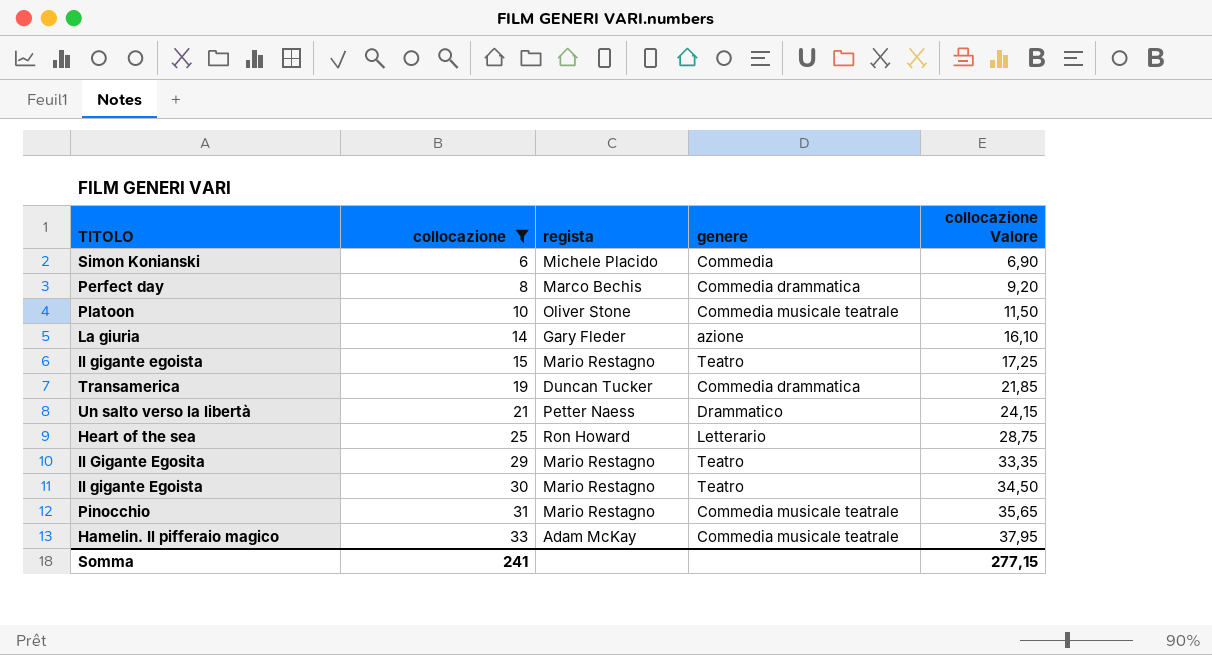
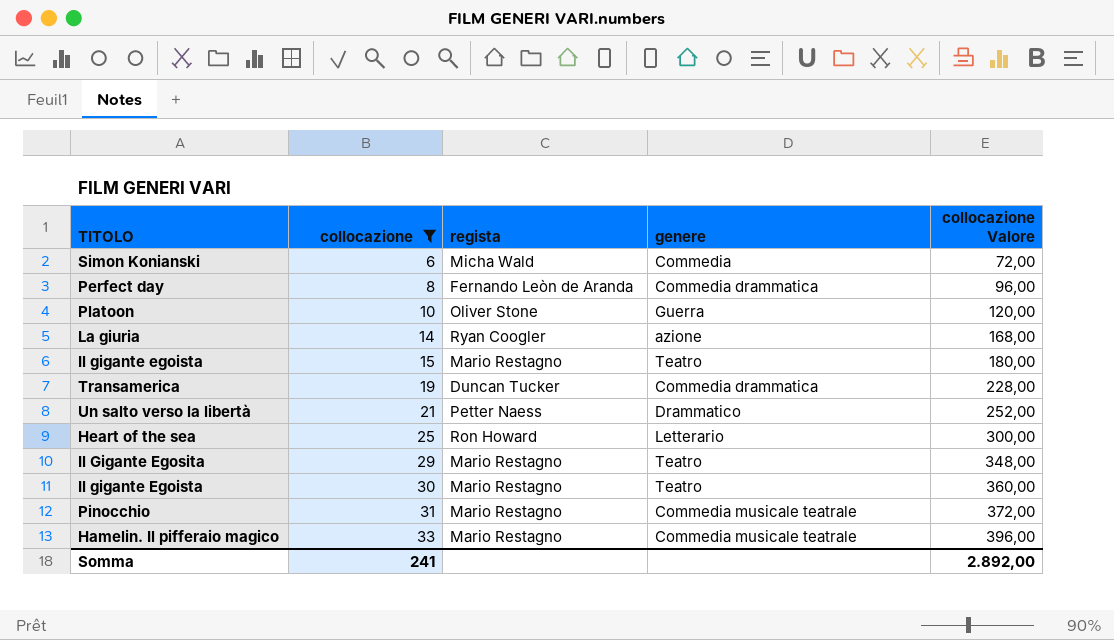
column collocazione Valore | formula: [collocazione] * 1,15 -> [collocazione] * 12
Simon Konianski | regista: Michele Placido -> Micha Wald
Perfect day | regista: Marco Bechis -> Fernando Leòn de Aranda
Platoon | genere: Commedia musicale teatrale -> Guerra
La giuria | regista: Gary Fleder -> Ryan Coogler
Hamelin. Il pifferaio magico | regista: Adam McKay -> Mario Restagno
Somma | collocazione Valore: 277,15 -> 2.892,00

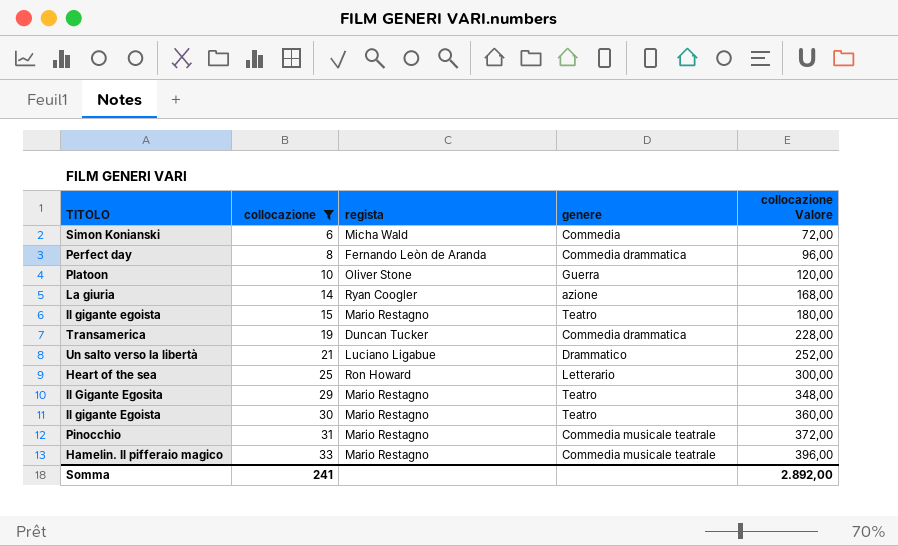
Un salto verso la libertà | regista: Petter Naess -> Luciano Ligabue

